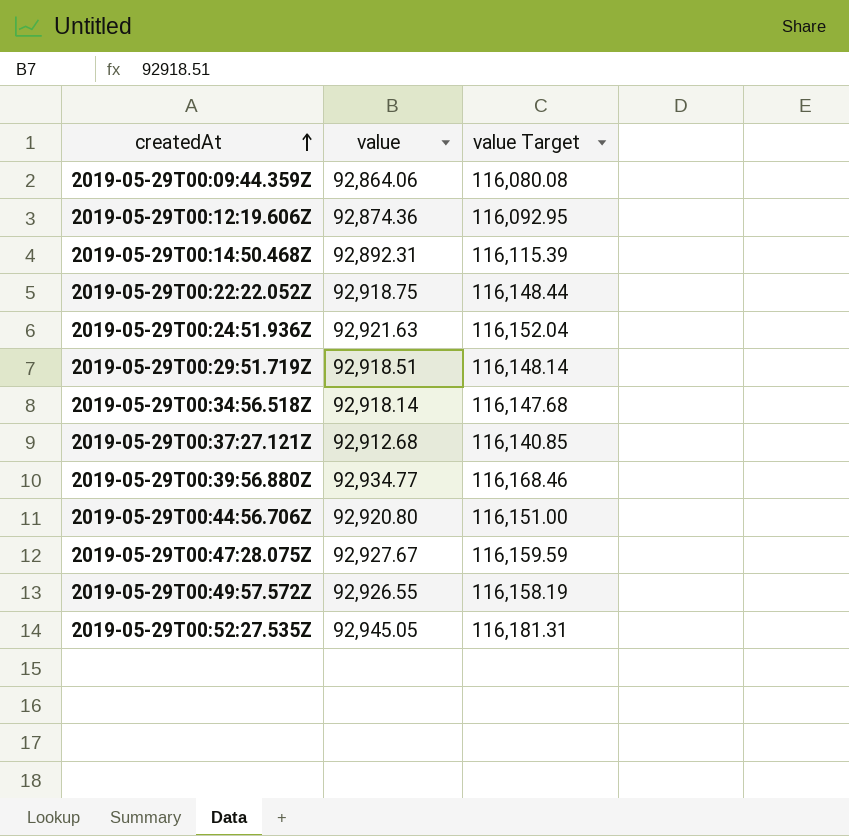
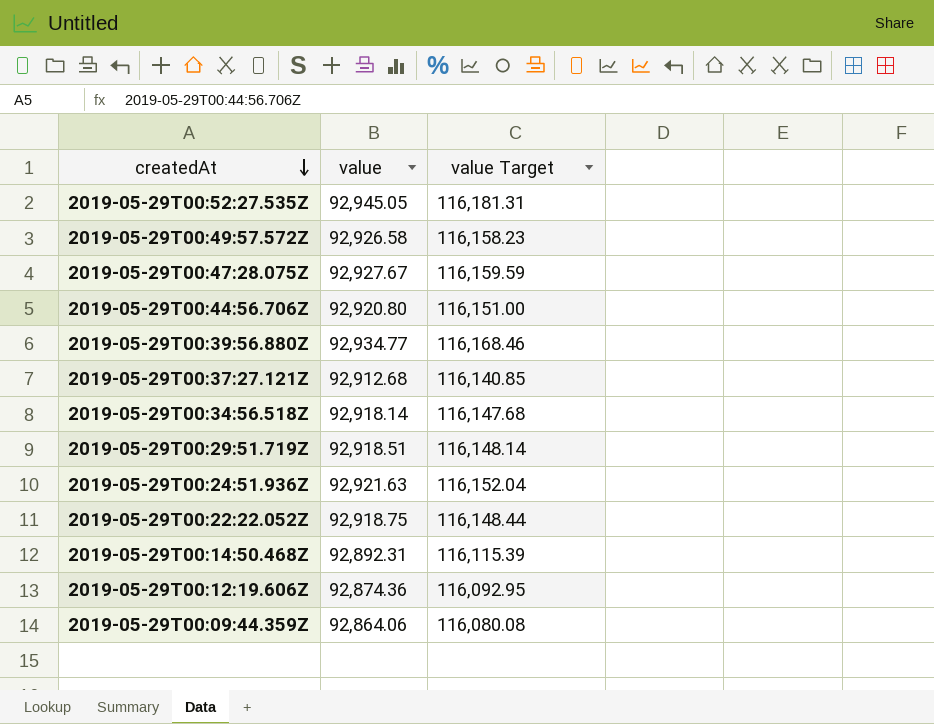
row order: createdAt ascending -> createdAt descending
2019-05-29T00:49:57.572Z | value: 92,926.55 -> 92,926.58
2019-05-29T00:49:57.572Z | value Target: 116,158.19 -> 116,158.23

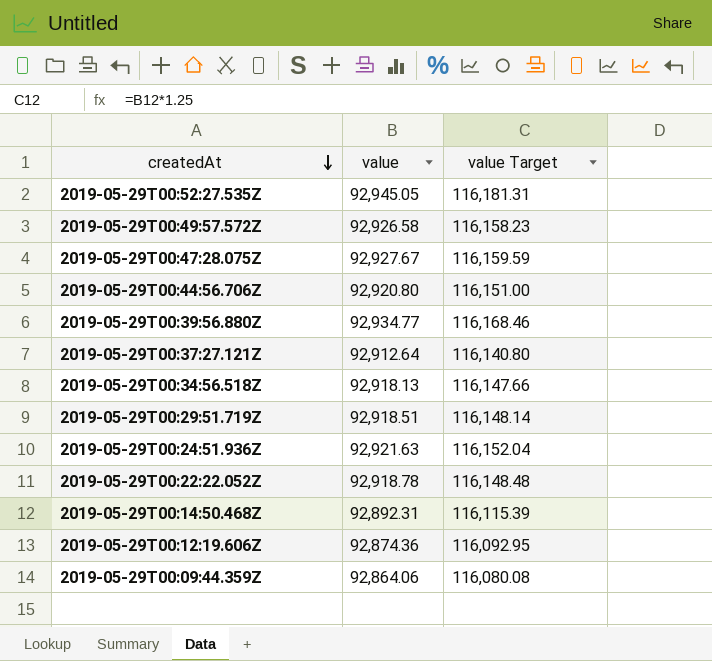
2019-05-29T00:37:27.121Z | value: 92,912.68 -> 92,912.64
2019-05-29T00:37:27.121Z | value Target: 116,140.85 -> 116,140.80
2019-05-29T00:34:56.518Z | value: 92,918.14 -> 92,918.13
2019-05-29T00:34:56.518Z | value Target: 116,147.68 -> 116,147.66
2019-05-29T00:22:22.052Z | value: 92,918.75 -> 92,918.78
2019-05-29T00:22:22.052Z | value Target: 116,148.44 -> 116,148.48

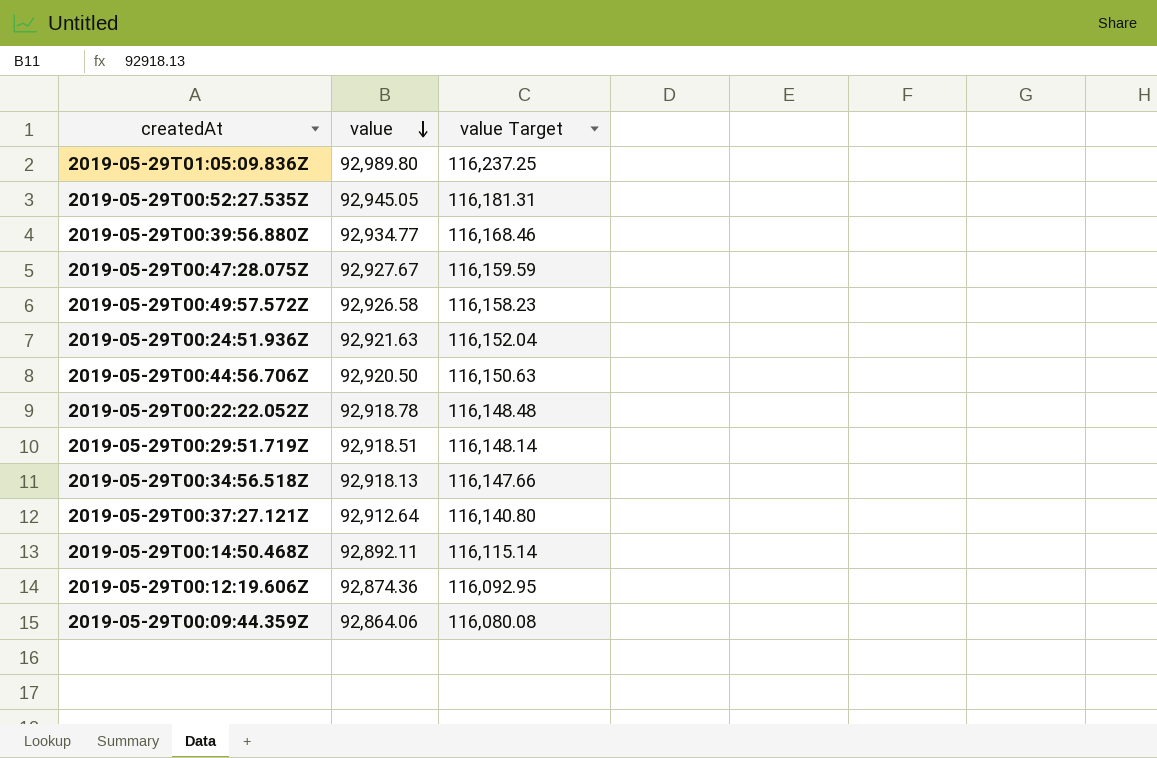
row order: createdAt descending -> value descending
row 2019-05-29T01:05:09.836Z: none -> 92,989.80 | 116,237.25
2019-05-29T00:44:56.706Z | value: 92,920.80 -> 92,920.50
2019-05-29T00:44:56.706Z | value Target: 116,151.00 -> 116,150.63
2019-05-29T00:14:50.468Z | value: 92,892.31 -> 92,892.11
2019-05-29T00:14:50.468Z | value Target: 116,115.39 -> 116,115.14

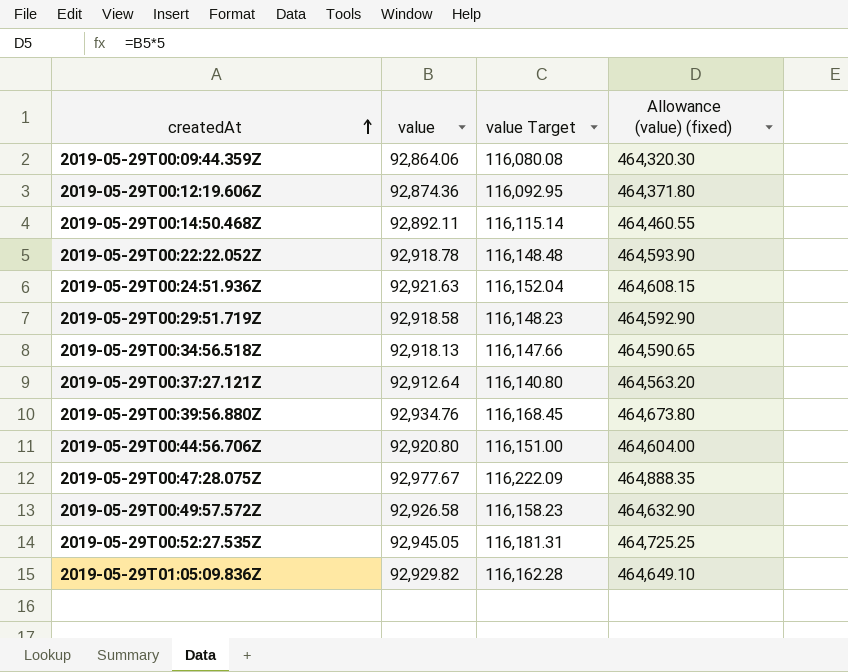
row order: value descending -> createdAt ascending
column Allowance (value) (fixed) | formula: none -> [value] * 5
2019-05-29T00:29:51.719Z | value: 92,918.51 -> 92,918.58
2019-05-29T00:29:51.719Z | value Target: 116,148.14 -> 116,148.23
2019-05-29T00:39:56.880Z | value: 92,934.77 -> 92,934.76
2019-05-29T00:39:56.880Z | value Target: 116,168.46 -> 116,168.45
2019-05-29T00:44:56.706Z | value: 92,920.50 -> 92,920.80
2019-05-29T00:44:56.706Z | value Target: 116,150.63 -> 116,151.00
2019-05-29T00:47:28.075Z | value: 92,927.67 -> 92,977.67
2019-05-29T00:47:28.075Z | value Target: 116,159.59 -> 116,222.09
2019-05-29T01:05:09.836Z | value: 92,989.80 -> 92,929.82
2019-05-29T01:05:09.836Z | value Target: 116,237.25 -> 116,162.28

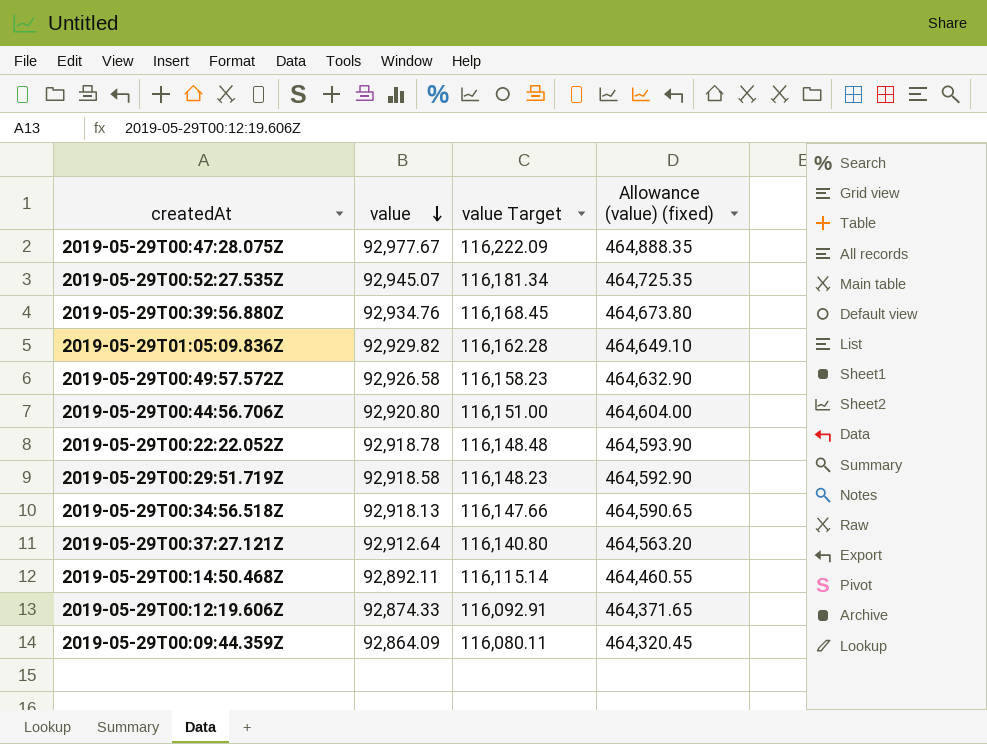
row order: createdAt ascending -> value descending
row 2019-05-29T00:24:51.936Z: 92,921.63 | 116,152.04 | 464,608.15 -> none
2019-05-29T00:52:27.535Z | value: 92,945.05 -> 92,945.07
2019-05-29T00:52:27.535Z | value Target: 116,181.31 -> 116,181.34
2019-05-29T00:52:27.535Z | Allowance (value) (fixed): 464,725.25 -> 464,725.35
2019-05-29T00:12:19.606Z | value: 92,874.36 -> 92,874.33
2019-05-29T00:12:19.606Z | value Target: 116,092.95 -> 116,092.91
2019-05-29T00:12:19.606Z | Allowance (value) (fixed): 464,371.80 -> 464,371.65
2019-05-29T00:09:44.359Z | value: 92,864.06 -> 92,864.09
2019-05-29T00:09:44.359Z | value Target: 116,080.08 -> 116,080.11
2019-05-29T00:09:44.359Z | Allowance (value) (fixed): 464,320.30 -> 464,320.45

